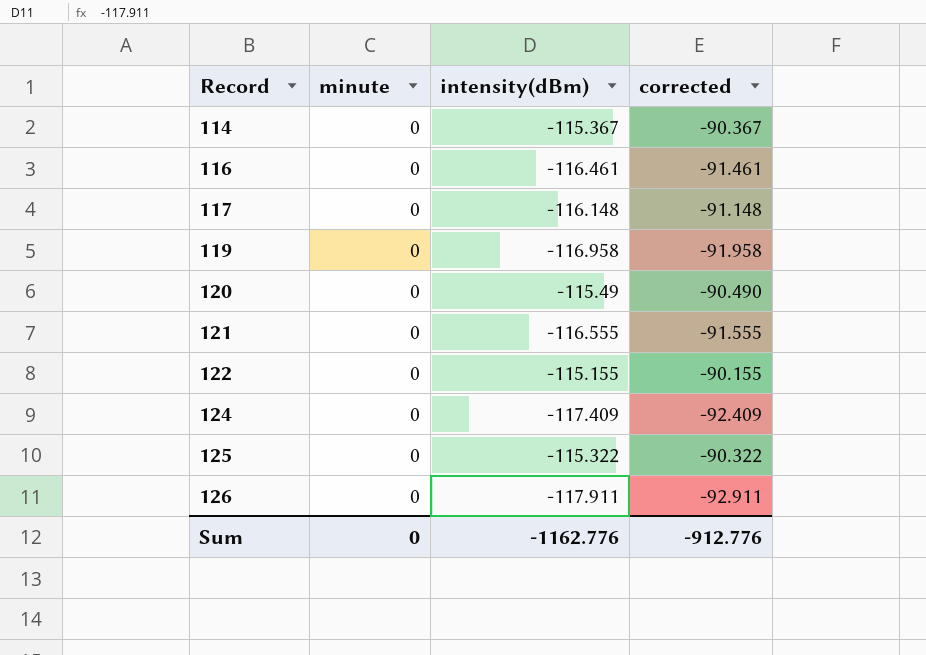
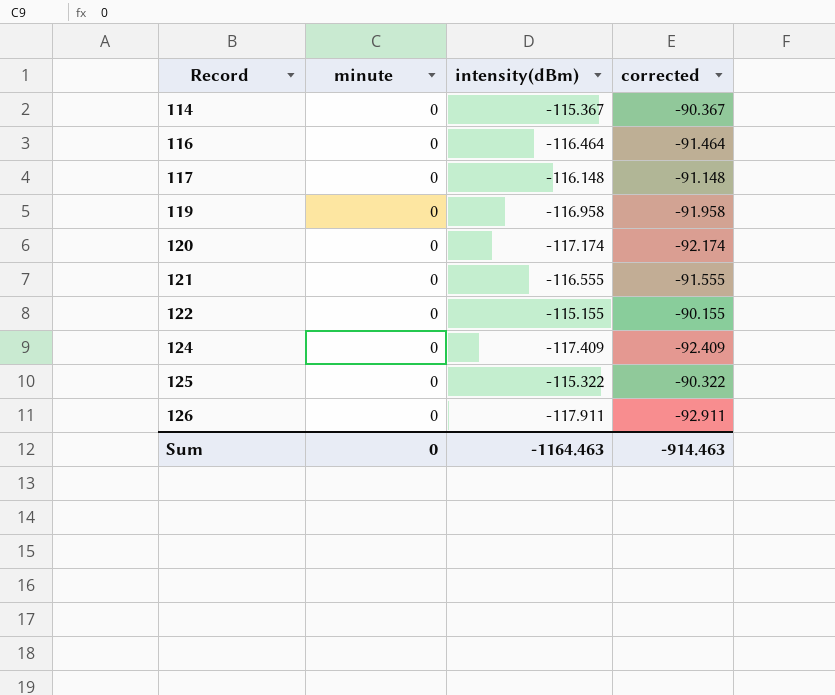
116 | intensity(dBm): -116.461 -> -116.464
116 | corrected: -91.461 -> -91.464
120 | intensity(dBm): -115.49 -> -117.174
120 | corrected: -90.490 -> -92.174
Sum | intensity(dBm): -1162.776 -> -1164.463
Sum | corrected: -912.776 -> -914.463

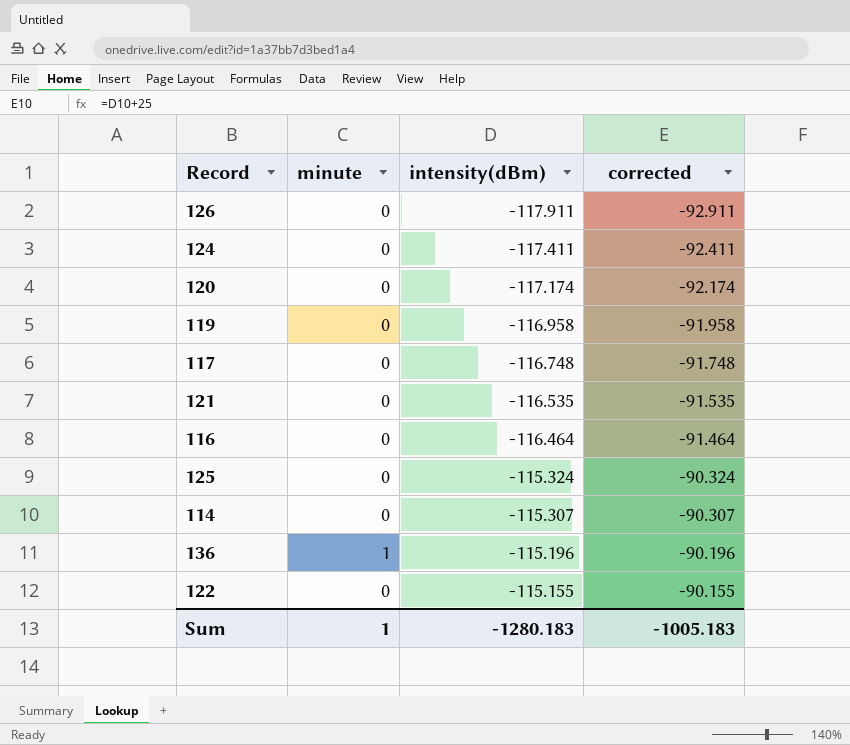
row order: Record ascending -> intensity(dBm) ascending
124 | intensity(dBm): -117.409 -> -117.411
124 | corrected: -92.409 -> -92.411
117 | intensity(dBm): -116.148 -> -116.748
117 | corrected: -91.148 -> -91.748
121 | intensity(dBm): -116.555 -> -116.535
121 | corrected: -91.555 -> -91.535
125 | intensity(dBm): -115.322 -> -115.324
125 | corrected: -90.322 -> -90.324
114 | intensity(dBm): -115.367 -> -115.307
114 | corrected: -90.367 -> -90.307
row 136: none -> 1 | -115.196 | -90.196
Sum | minute: 0 -> 1
Sum | intensity(dBm): -1164.463 -> -1280.183
Sum | corrected: -914.463 -> -1005.183

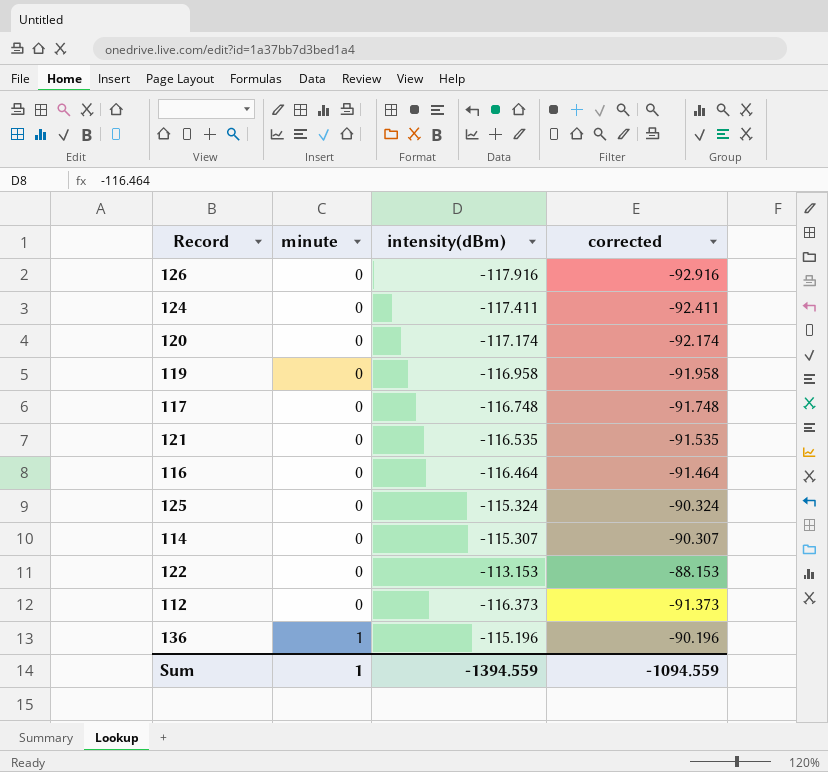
row order: intensity(dBm) ascending -> minute ascending
126 | intensity(dBm): -117.911 -> -117.916
126 | corrected: -92.911 -> -92.916
122 | intensity(dBm): -115.155 -> -113.153
122 | corrected: -90.155 -> -88.153
row 112: none -> 0 | -116.373 | -91.373
Sum | intensity(dBm): -1280.183 -> -1394.559
Sum | corrected: -1005.183 -> -1094.559

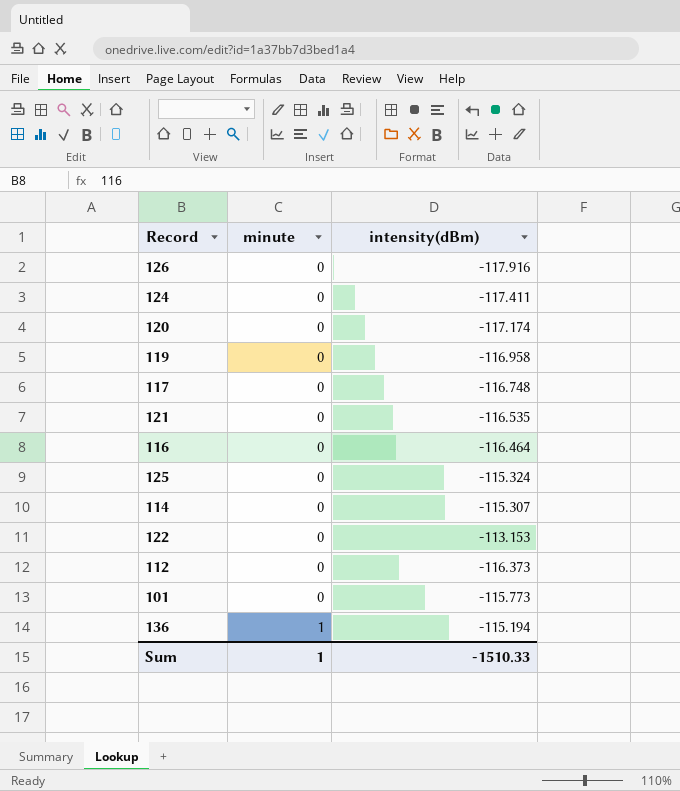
column corrected | formula: [intensity(dBm)] + 25 -> none
row 101: none -> 0 | -115.773
136 | intensity(dBm): -115.196 -> -115.194
Sum | intensity(dBm): -1394.559 -> -1510.33

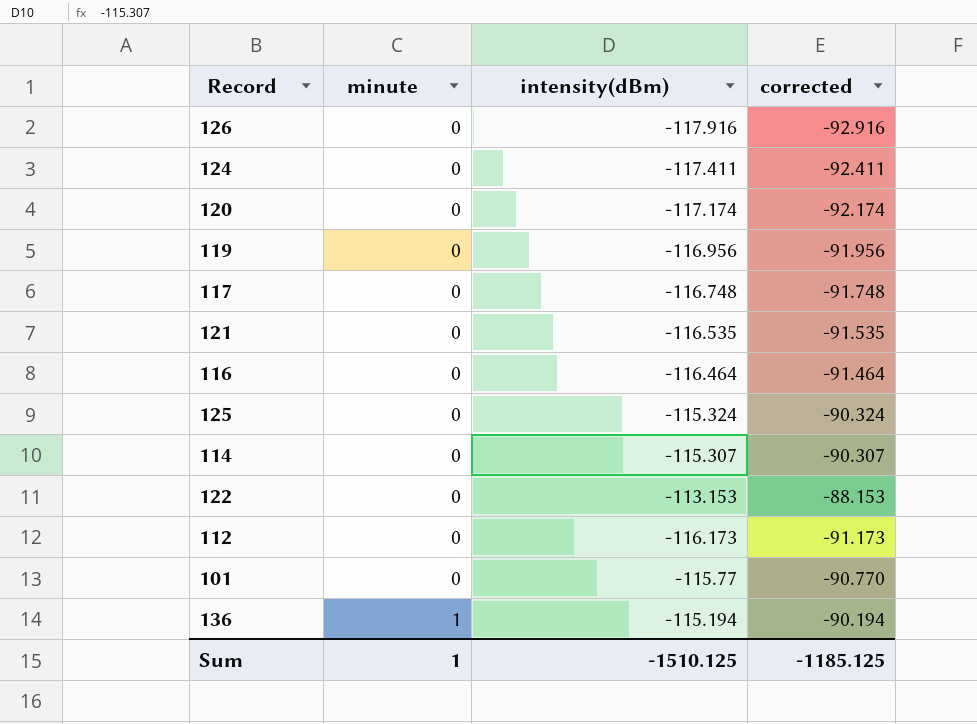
column corrected | formula: none -> [intensity(dBm)] + 25
119 | intensity(dBm): -116.958 -> -116.956
112 | intensity(dBm): -116.373 -> -116.173
101 | intensity(dBm): -115.773 -> -115.77
Sum | intensity(dBm): -1510.33 -> -1510.125

